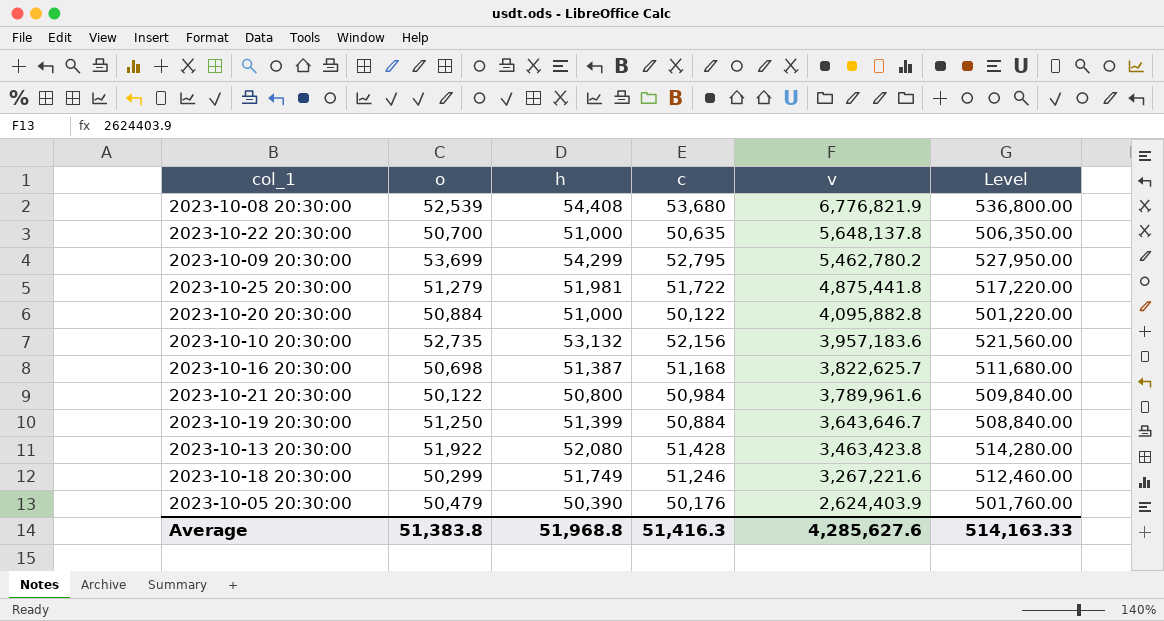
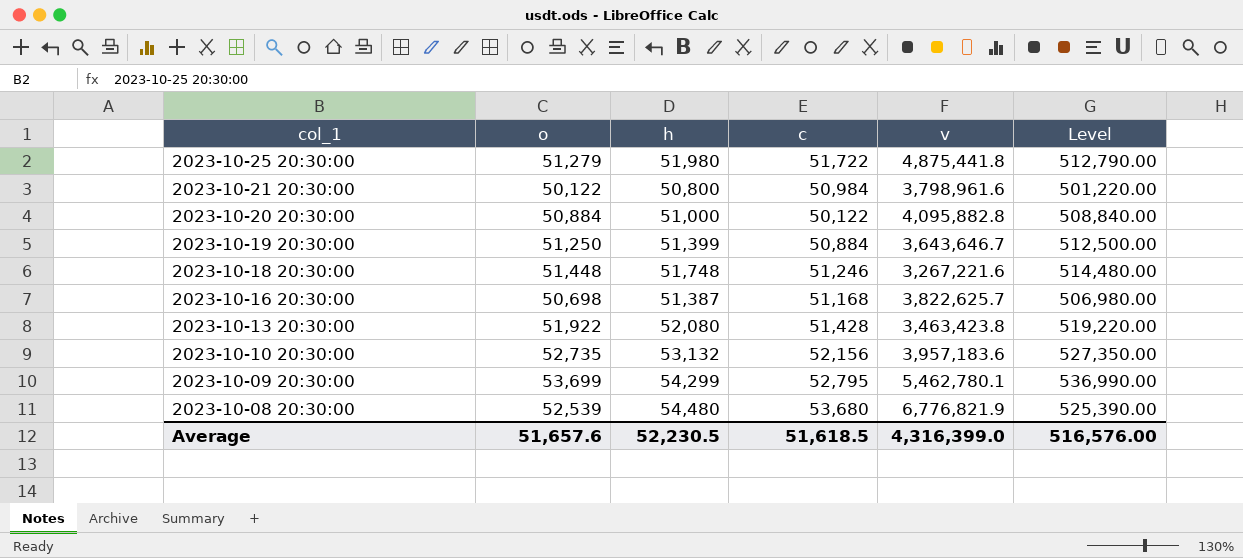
row order: v descending -> col_1 descending
column Level | formula: [c] * 10 -> [o] * 10
row 2023-10-22 20:30:00: 50,700 | 51,000 | 50,635 | 5,648,137.8 | 506,350.00 -> none
row 2023-10-05 20:30:00: 50,479 | 50,390 | 50,176 | 2,624,403.9 | 501,760.00 -> none
2023-10-25 20:30:00 | h: 51,981 -> 51,980
2023-10-21 20:30:00 | v: 3,789,961.6 -> 3,798,961.6
2023-10-18 20:30:00 | o: 50,299 -> 51,448
2023-10-18 20:30:00 | h: 51,749 -> 51,748
2023-10-09 20:30:00 | v: 5,462,780.2 -> 5,462,780.1
2023-10-08 20:30:00 | h: 54,408 -> 54,480
Average | o: 51,383.8 -> 51,657.6
Average | h: 51,968.8 -> 52,230.5
Average | c: 51,416.3 -> 51,618.5
Average | v: 4,285,627.6 -> 4,316,399.0
Average | Level: 514,163.33 -> 516,576.00

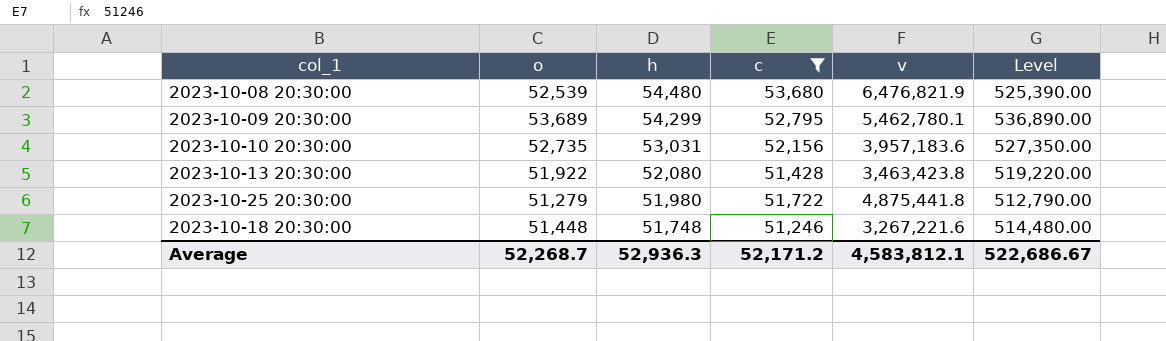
filter: none -> c >= 51,246
row order: col_1 descending -> h descending
2023-10-08 20:30:00 | v: 6,776,821.9 -> 6,476,821.9
2023-10-09 20:30:00 | o: 53,699 -> 53,689
2023-10-09 20:30:00 | Level: 536,990.00 -> 536,890.00
2023-10-10 20:30:00 | h: 53,132 -> 53,031
Average | o: 51,657.6 -> 52,268.7
Average | h: 52,230.5 -> 52,936.3
Average | c: 51,618.5 -> 52,171.2
Average | v: 4,316,399.0 -> 4,583,812.1
Average | Level: 516,576.00 -> 522,686.67

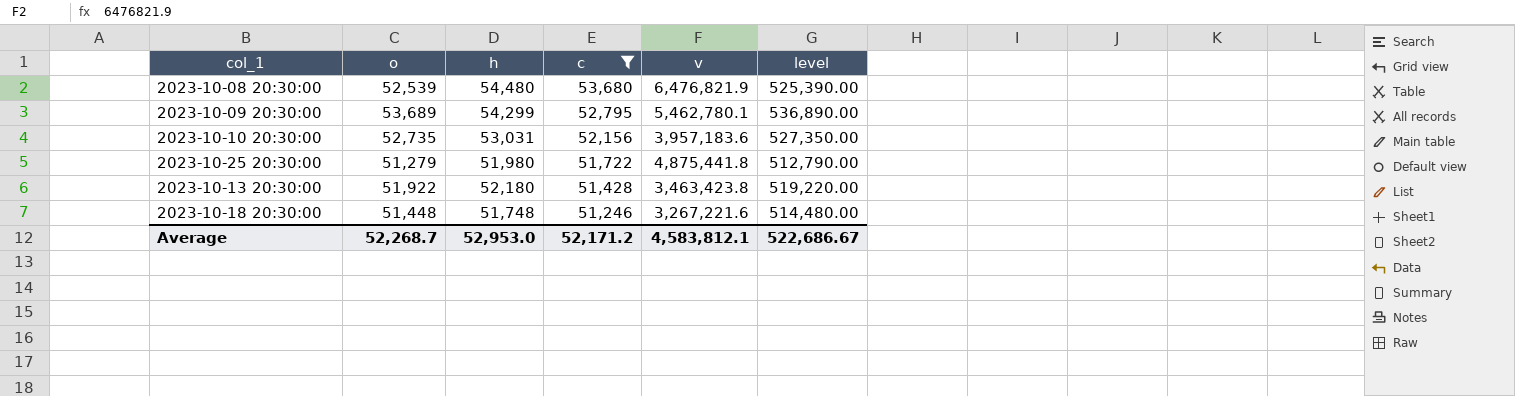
row order: h descending -> c descending
column name: Level -> level
2023-10-13 20:30:00 | h: 52,080 -> 52,180
Average | h: 52,936.3 -> 52,953.0

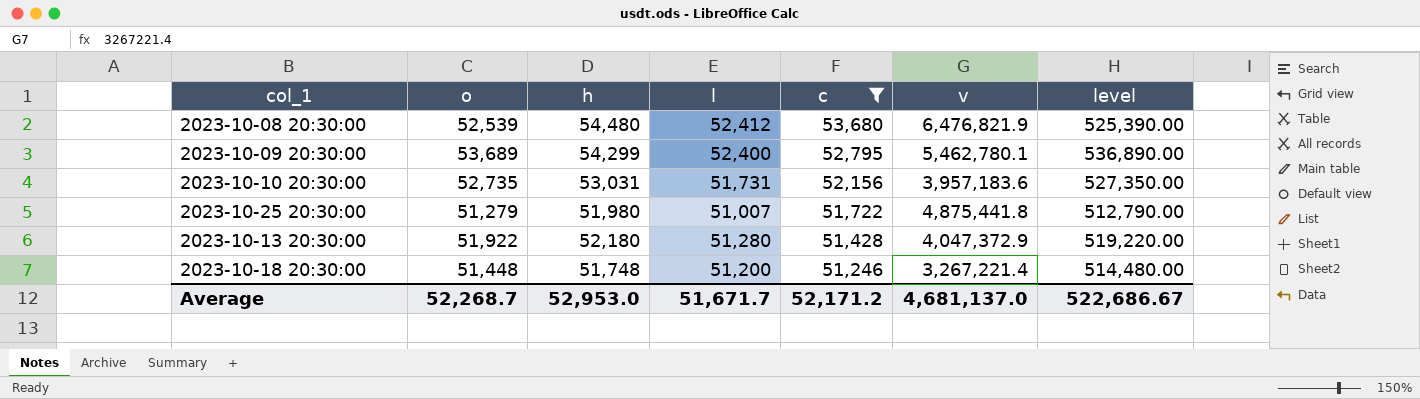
column l | position: none -> 4
2023-10-13 20:30:00 | v: 3,463,423.8 -> 4,047,372.9
2023-10-18 20:30:00 | v: 3,267,221.6 -> 3,267,221.4
Average | v: 4,583,812.1 -> 4,681,137.0

